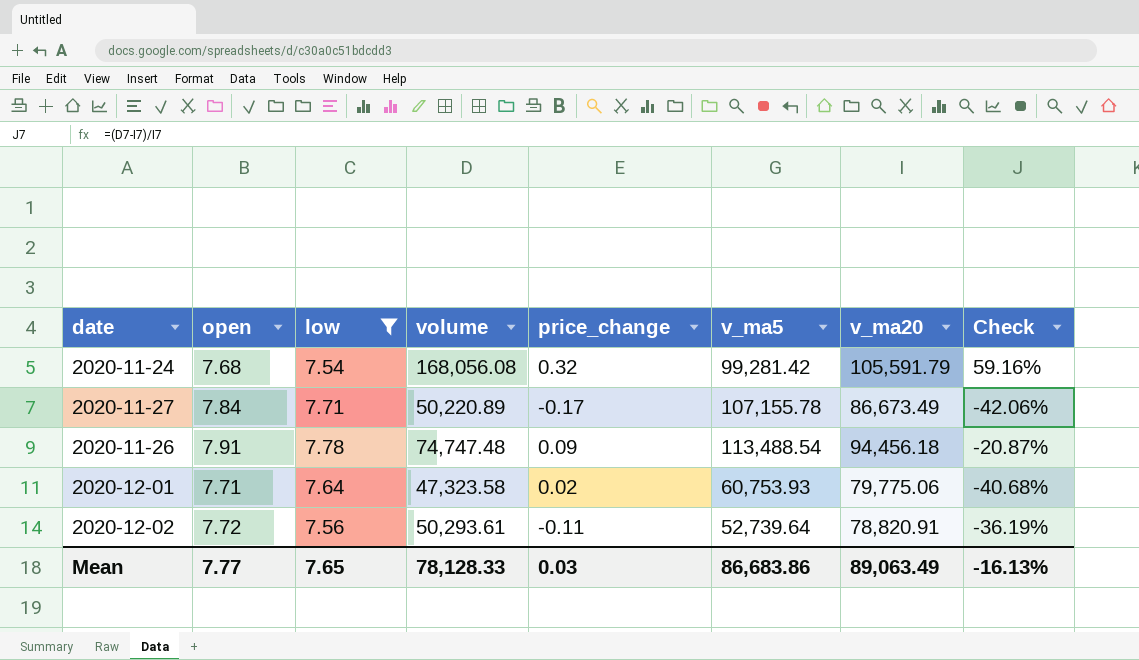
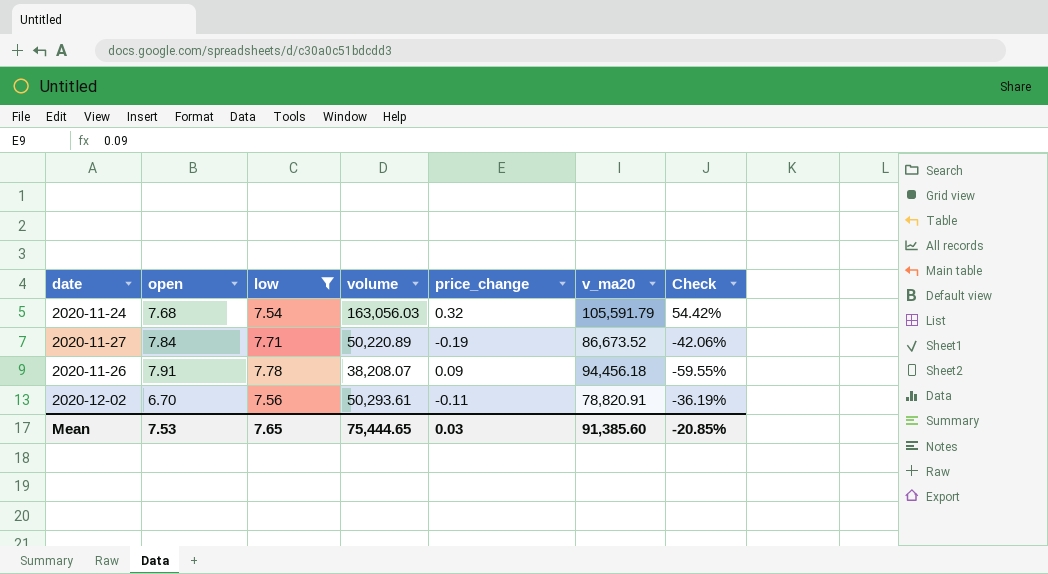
column v_ma5 | position: 6 -> none
row 2020-12-01: 7.71 | 7.64 | 47,323.58 | 0.02 | 60,753.93 | 79,775.06 | -40.68% -> none
2020-11-24 | volume: 168,056.08 -> 163,056.03
2020-11-24 | Check: 59.16% -> 54.42%
2020-11-27 | price_change: -0.17 -> -0.19
2020-11-27 | v_ma20: 86,673.49 -> 86,673.52
2020-11-26 | volume: 74,747.48 -> 38,208.07
2020-11-26 | Check: -20.87% -> -59.55%
2020-12-02 | open: 7.72 -> 6.70
Mean | open: 7.77 -> 7.53
Mean | volume: 78,128.33 -> 75,444.65
Mean | v_ma20: 89,063.49 -> 91,385.60
Mean | Check: -16.13% -> -20.85%

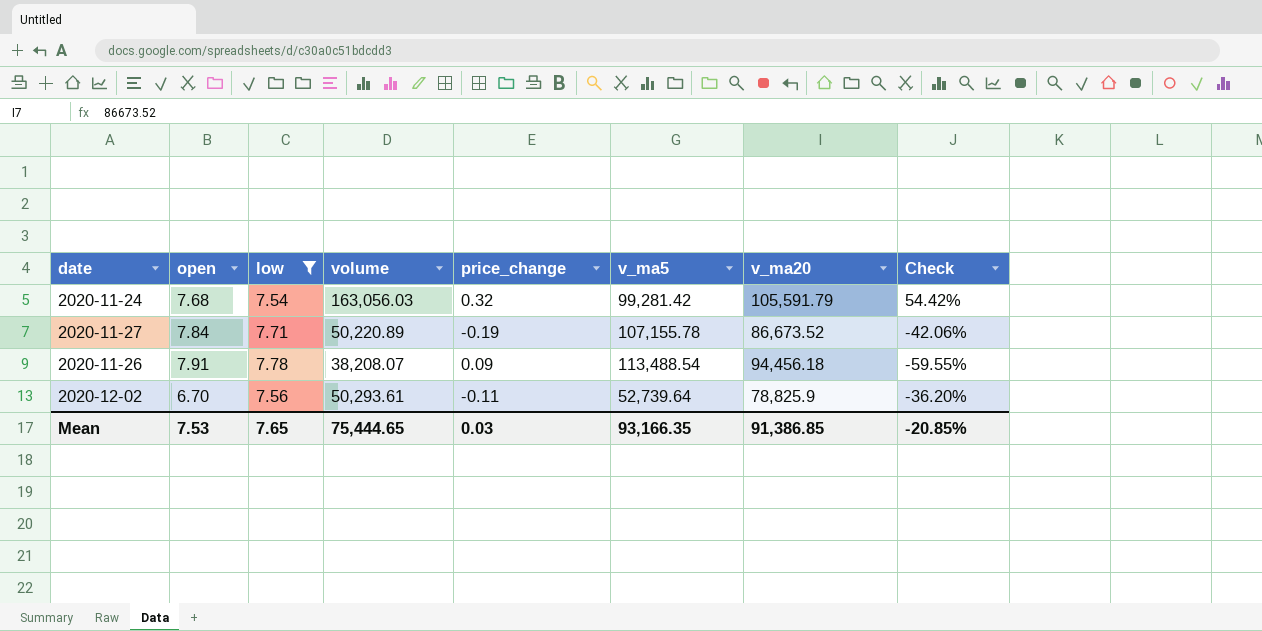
column v_ma5 | position: none -> 6
2020-12-02 | v_ma20: 78,820.91 -> 78,825.9
2020-12-02 | Check: -36.19% -> -36.20%
Mean | v_ma20: 91,385.60 -> 91,386.85

